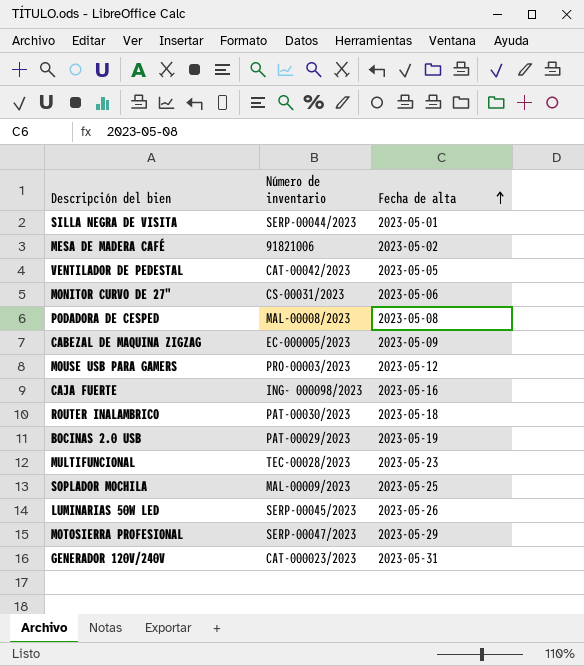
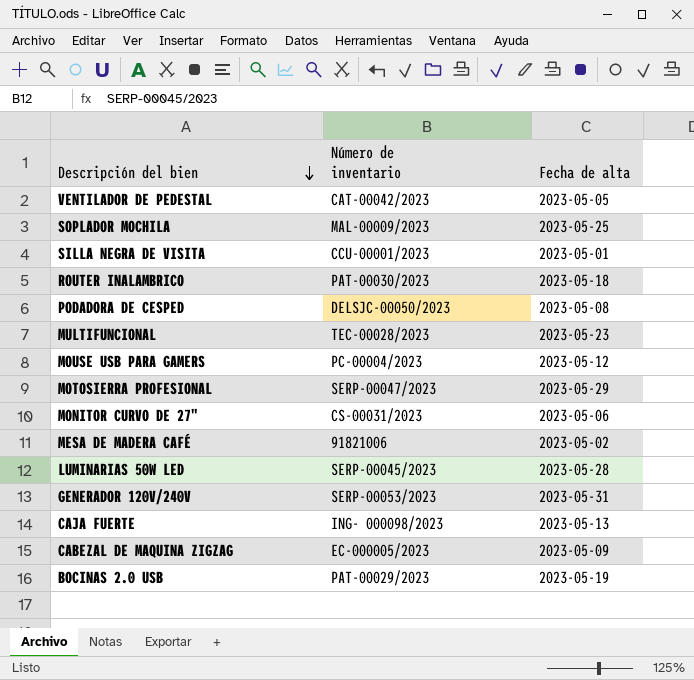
row order: Fecha de alta ascending -> Descripción del bien descending
SILLA NEGRA DE VISITA | Número de inventario: SERP-00044/2023 -> CCU-00001/2023
PODADORA DE CESPED | Número de inventario: MAL-00008/2023 -> DELSJC-00050/2023
MOUSE USB PARA GAMERS | Número de inventario: PRO-00003/2023 -> PC-00004/2023
LUMINARIAS 50W LED | Fecha de alta: 2023-05-26 -> 2023-05-28
GENERADOR 120V/240V | Número de inventario: CAT-000023/2023 -> SERP-00053/2023
CAJA FUERTE | Fecha de alta: 2023-05-16 -> 2023-05-13

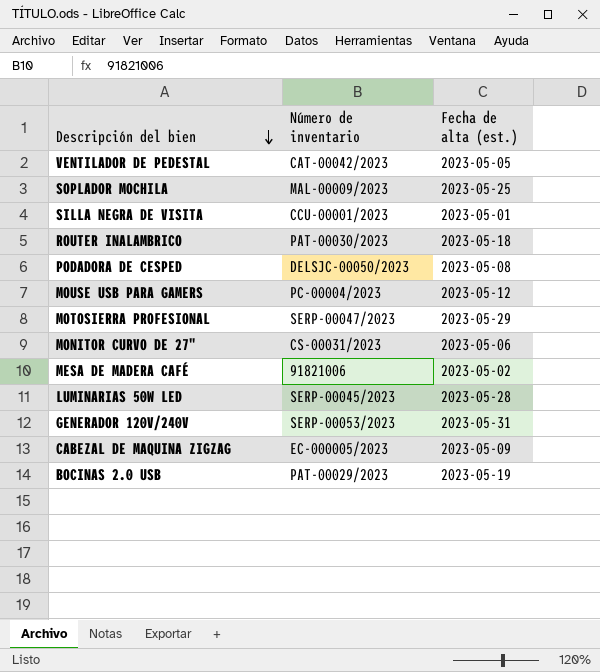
column name: Fecha de alta -> Fecha de alta (est.)
row MULTIFUNCIONAL: TEC-00028/2023 | 2023-05-23 -> none
row CAJA FUERTE: ING- 000098/2023 | 2023-05-13 -> none

